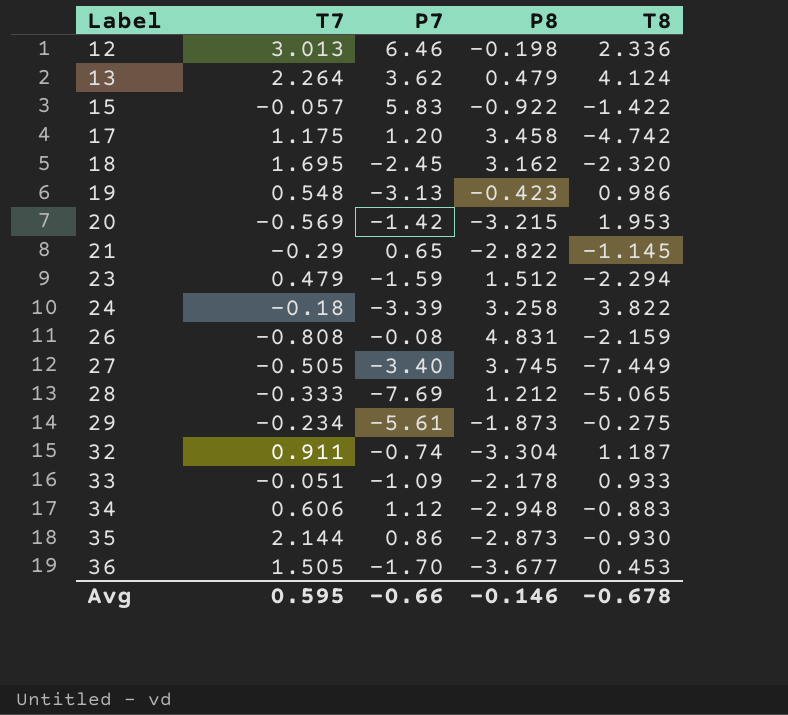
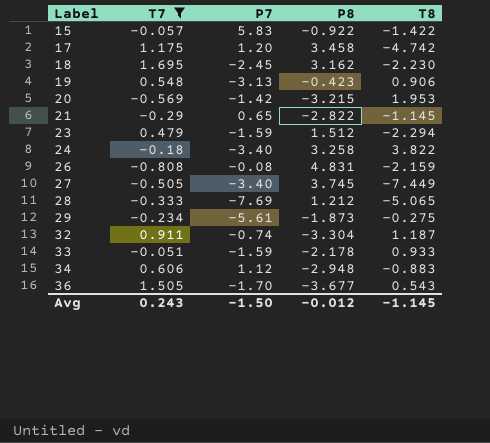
filter: none -> T7 <= 1.695
18 | T8: -2.320 -> -2.230
19 | T8: 0.986 -> 0.906
24 | P7: -3.39 -> -3.40
33 | P7: -1.09 -> -1.59
36 | T8: 0.453 -> 0.543
Avg | T7: 0.595 -> 0.243
Avg | P7: -0.66 -> -1.50
Avg | P8: -0.146 -> -0.012
Avg | T8: -0.678 -> -1.145

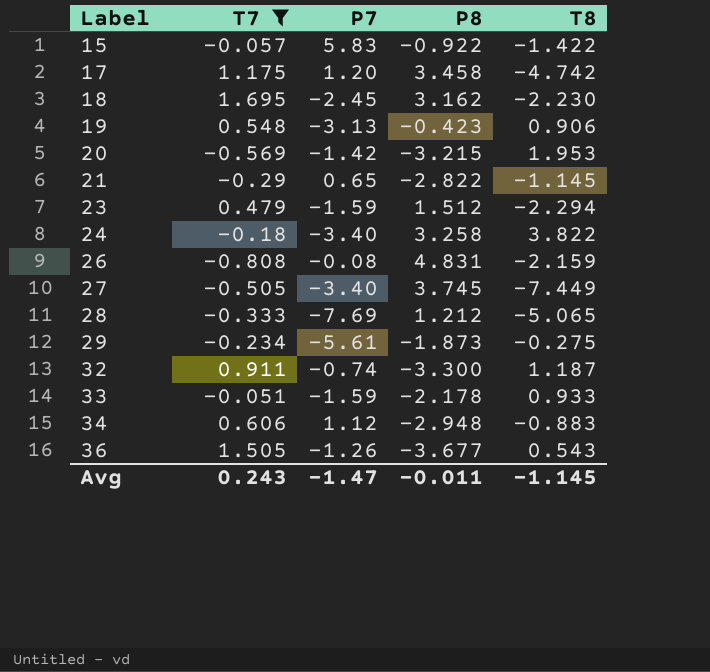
32 | P8: -3.304 -> -3.300
36 | P7: -1.70 -> -1.26
Avg | P7: -1.50 -> -1.47
Avg | P8: -0.012 -> -0.011

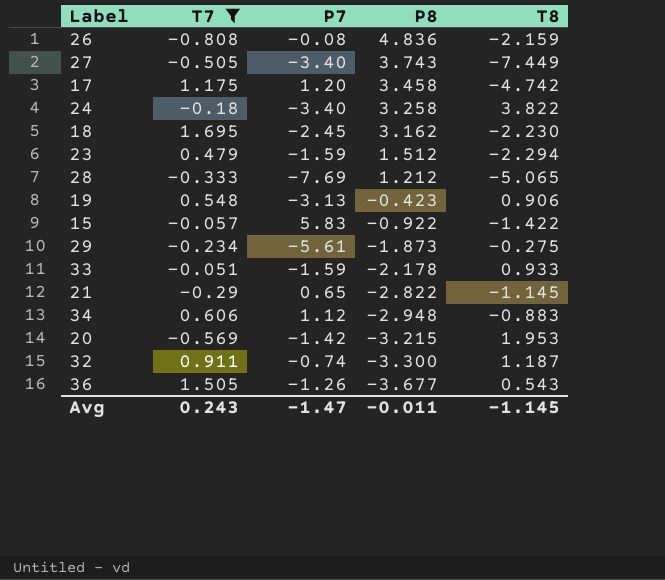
row order: Label ascending -> P8 descending
26 | P8: 4.831 -> 4.836
27 | P8: 3.745 -> 3.743

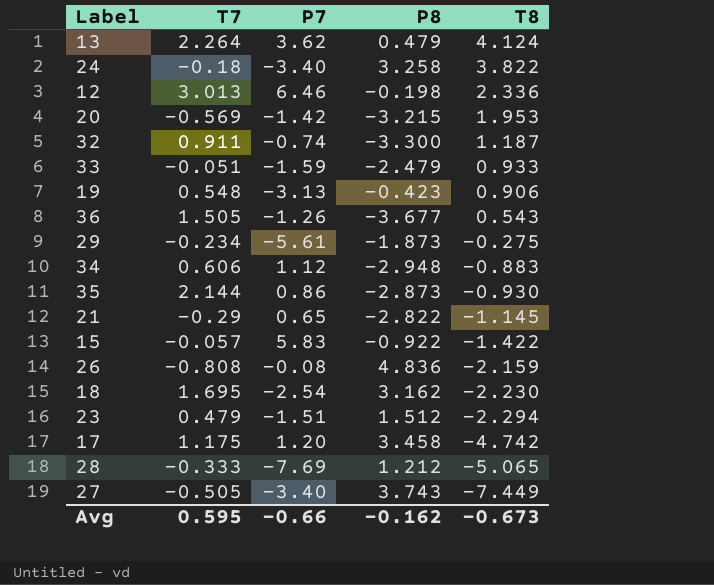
filter: T7 <= 1.695 -> none
row order: P8 descending -> T8 descending
33 | P8: -2.178 -> -2.479
18 | P7: -2.45 -> -2.54
23 | P7: -1.59 -> -1.51
Avg | T7: 0.243 -> 0.595
Avg | P7: -1.47 -> -0.66
Avg | P8: -0.011 -> -0.162
Avg | T8: -1.145 -> -0.673

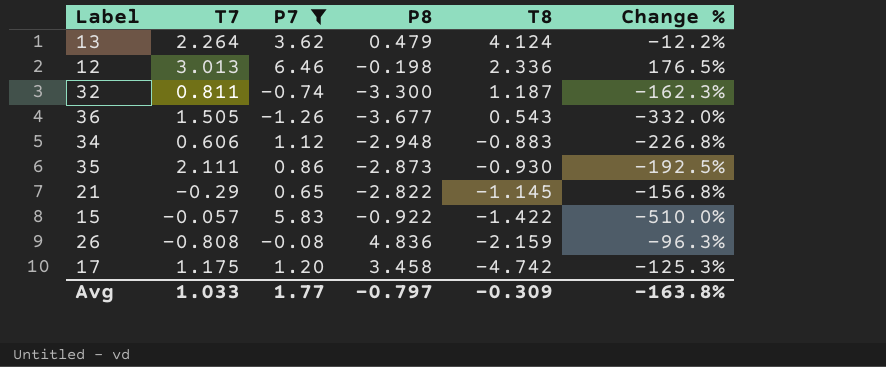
filter: none -> P7 >= -1.26
column Change % | formula: none -> ([P7] - [T8]) / [T8]
32 | T7: 0.911 -> 0.811
35 | T7: 2.144 -> 2.111
Avg | T7: 0.595 -> 1.033
Avg | P7: -0.66 -> 1.77
Avg | P8: -0.162 -> -0.797
Avg | T8: -0.673 -> -0.309

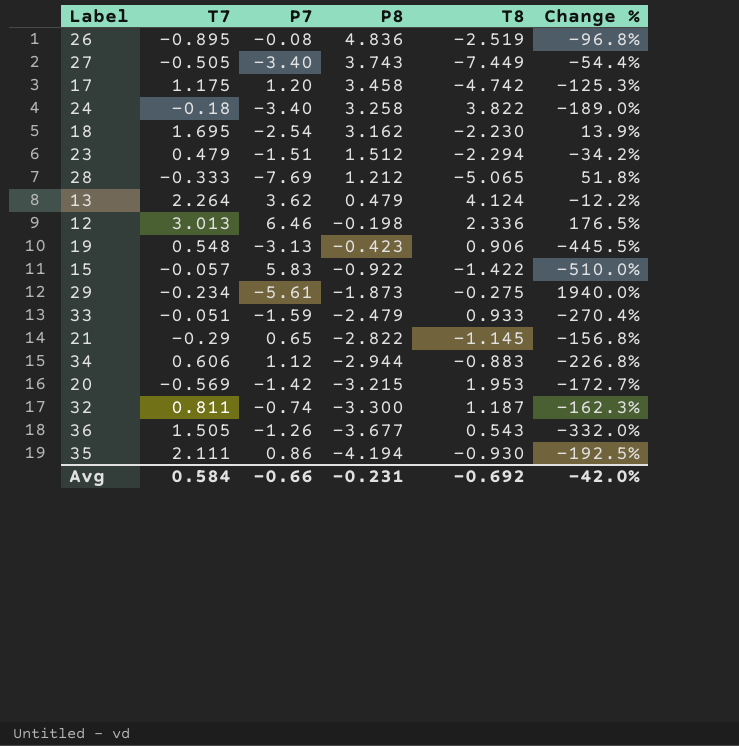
filter: P7 >= -1.26 -> none
row order: T8 descending -> P8 descending
26 | T7: -0.808 -> -0.895
26 | T8: -2.159 -> -2.519
26 | Change %: -96.3% -> -96.8%
34 | P8: -2.948 -> -2.944
35 | P8: -2.873 -> -4.194
Avg | T7: 1.033 -> 0.584
Avg | P7: 1.77 -> -0.66
Avg | P8: -0.797 -> -0.231
Avg | T8: -0.309 -> -0.692
Avg | Change %: -163.8% -> -42.0%

